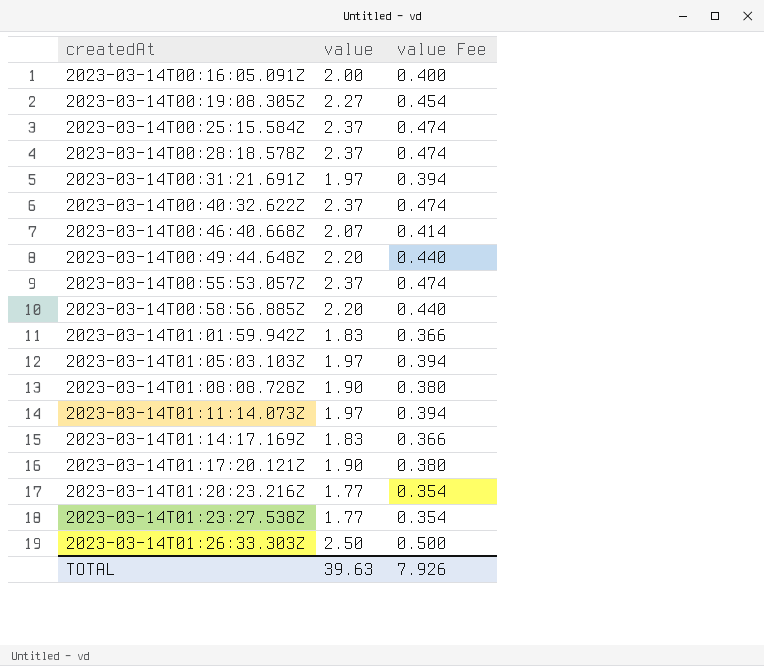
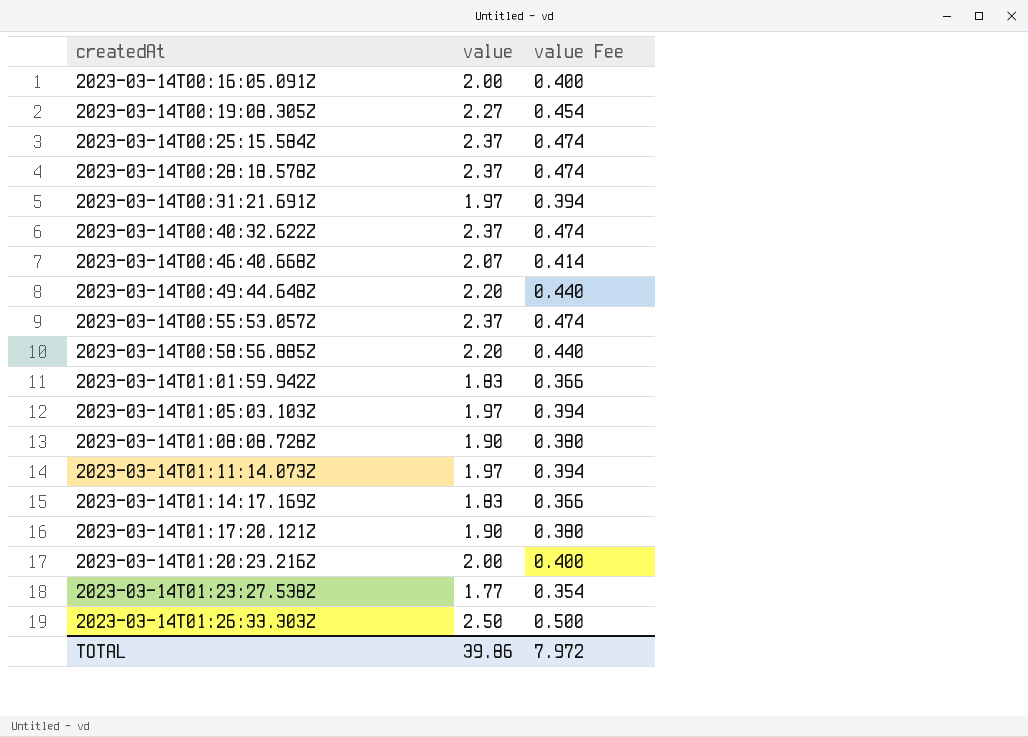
2023-03-14T01:20:23.216Z | value: 1.77 -> 2.00
2023-03-14T01:20:23.216Z | value Fee: 0.354 -> 0.400
TOTAL | value: 39.63 -> 39.86
TOTAL | value Fee: 7.926 -> 7.972

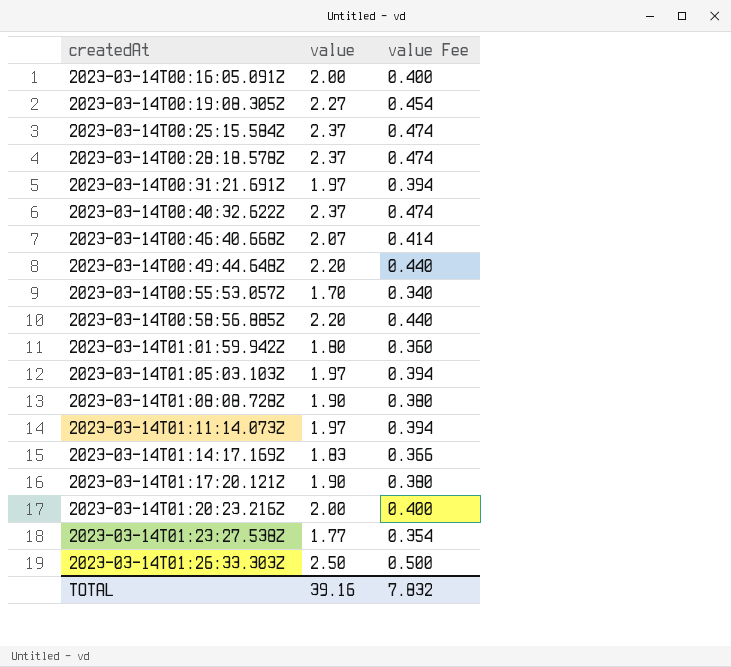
2023-03-14T00:55:53.057Z | value: 2.37 -> 1.70
2023-03-14T00:55:53.057Z | value Fee: 0.474 -> 0.340
2023-03-14T01:01:59.942Z | value: 1.83 -> 1.80
2023-03-14T01:01:59.942Z | value Fee: 0.366 -> 0.360
TOTAL | value: 39.86 -> 39.16
TOTAL | value Fee: 7.972 -> 7.832

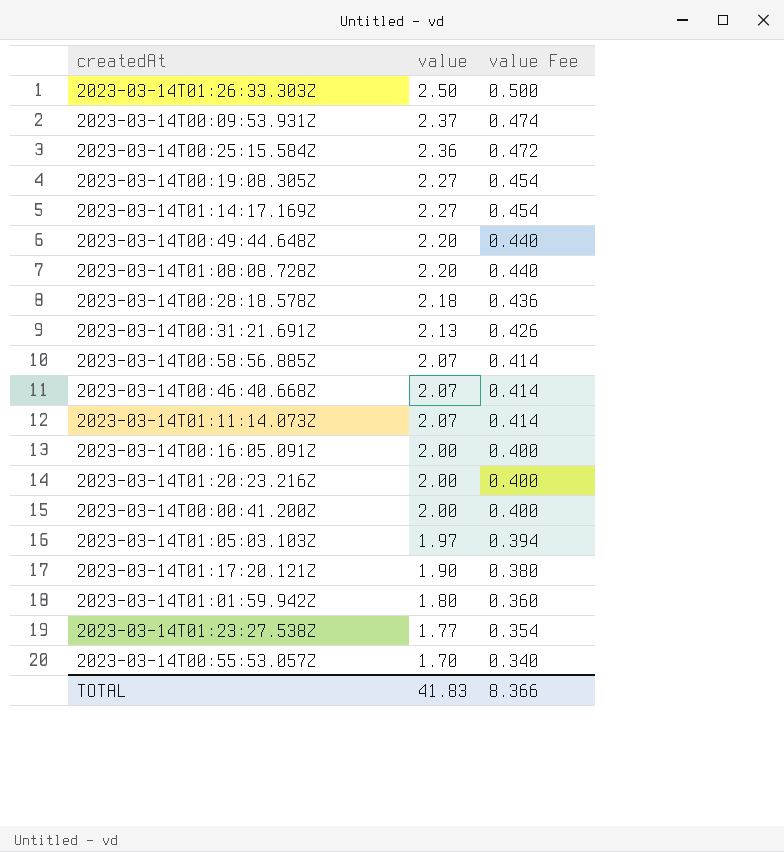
row order: createdAt ascending -> value descending
row 2023-03-14T00:40:32.622Z: 2.37 | 0.474 -> none
row 2023-03-14T00:09:53.931Z: none -> 2.37 | 0.474
2023-03-14T00:25:15.584Z | value: 2.37 -> 2.36
2023-03-14T00:25:15.584Z | value Fee: 0.474 -> 0.472
2023-03-14T01:14:17.169Z | value: 1.83 -> 2.27
2023-03-14T01:14:17.169Z | value Fee: 0.366 -> 0.454
2023-03-14T01:08:08.728Z | value: 1.90 -> 2.20
2023-03-14T01:08:08.728Z | value Fee: 0.380 -> 0.440
2023-03-14T00:28:18.578Z | value: 2.37 -> 2.18
2023-03-14T00:28:18.578Z | value Fee: 0.474 -> 0.436
2023-03-14T00:31:21.691Z | value: 1.97 -> 2.13
2023-03-14T00:31:21.691Z | value Fee: 0.394 -> 0.426
2023-03-14T00:58:56.885Z | value: 2.20 -> 2.07
2023-03-14T00:58:56.885Z | value Fee: 0.440 -> 0.414
2023-03-14T01:11:14.073Z | value: 1.97 -> 2.07
2023-03-14T01:11:14.073Z | value Fee: 0.394 -> 0.414
row 2023-03-14T00:00:41.200Z: none -> 2.00 | 0.400
TOTAL | value: 39.16 -> 41.83
TOTAL | value Fee: 7.832 -> 8.366

